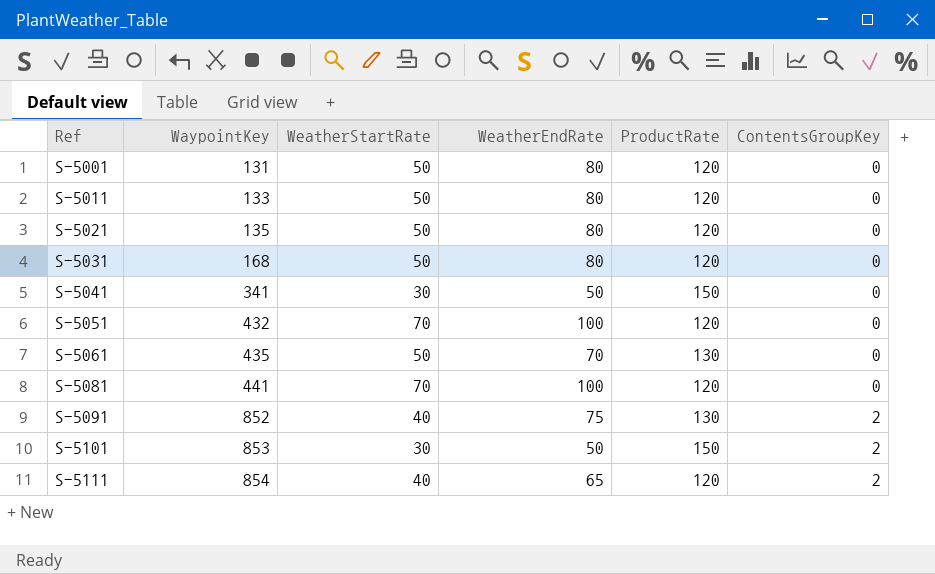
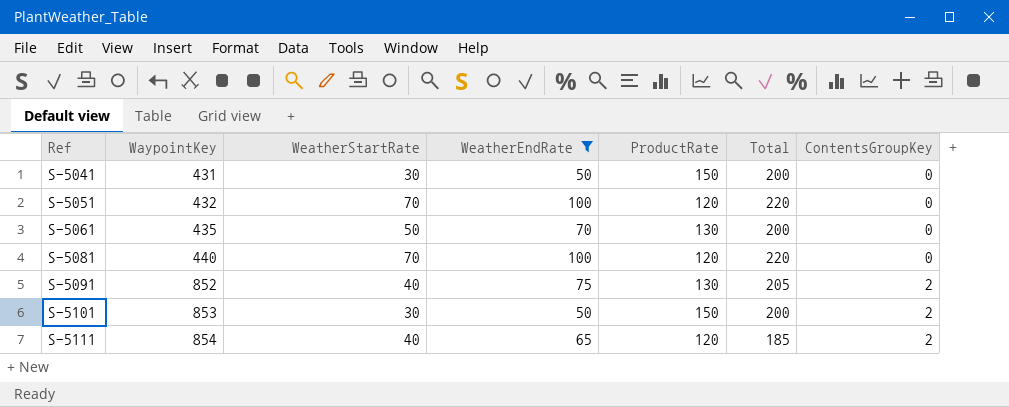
filter: none -> WeatherEndRate != 80
column Total | formula: none -> [WeatherEndRate] + [ProductRate]
S-5041 | WaypointKey: 341 -> 431
S-5081 | WaypointKey: 441 -> 440

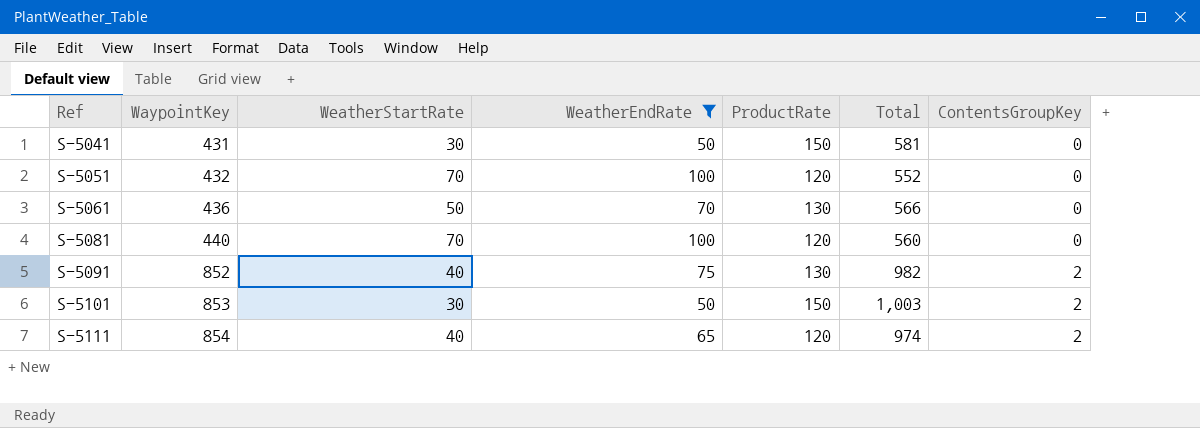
column Total | formula: [WeatherEndRate] + [ProductRate] -> [WaypointKey] + [ProductRate]
S-5061 | WaypointKey: 435 -> 436

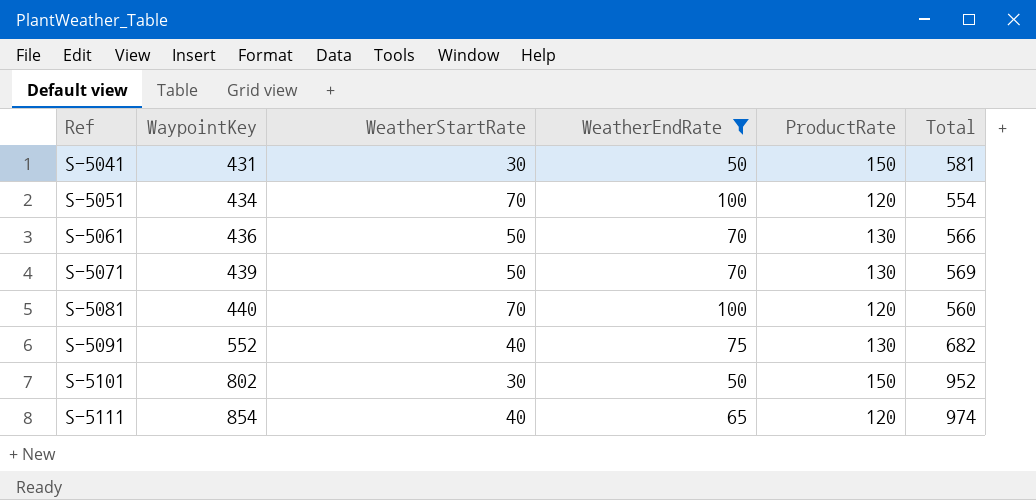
column ContentsGroupKey | position: 7 -> none
S-5051 | WaypointKey: 432 -> 434
S-5051 | Total: 552 -> 554
row S-5071: none -> 439 | 50 | 70 | 130 | 569
S-5091 | WaypointKey: 852 -> 552
S-5091 | Total: 982 -> 682
S-5101 | WaypointKey: 853 -> 802
S-5101 | Total: 1,003 -> 952

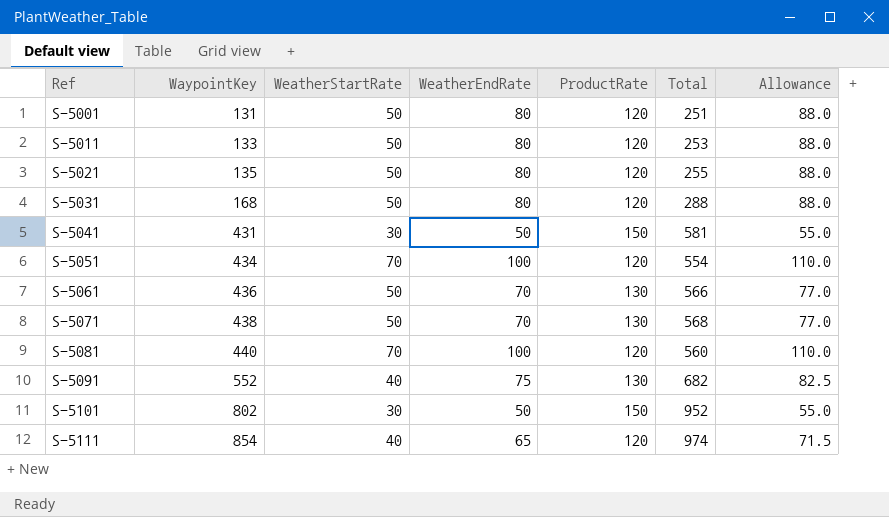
filter: WeatherEndRate != 80 -> none
column Allowance | formula: none -> [WeatherEndRate] * 1.1
S-5071 | WaypointKey: 439 -> 438
S-5071 | Total: 569 -> 568

